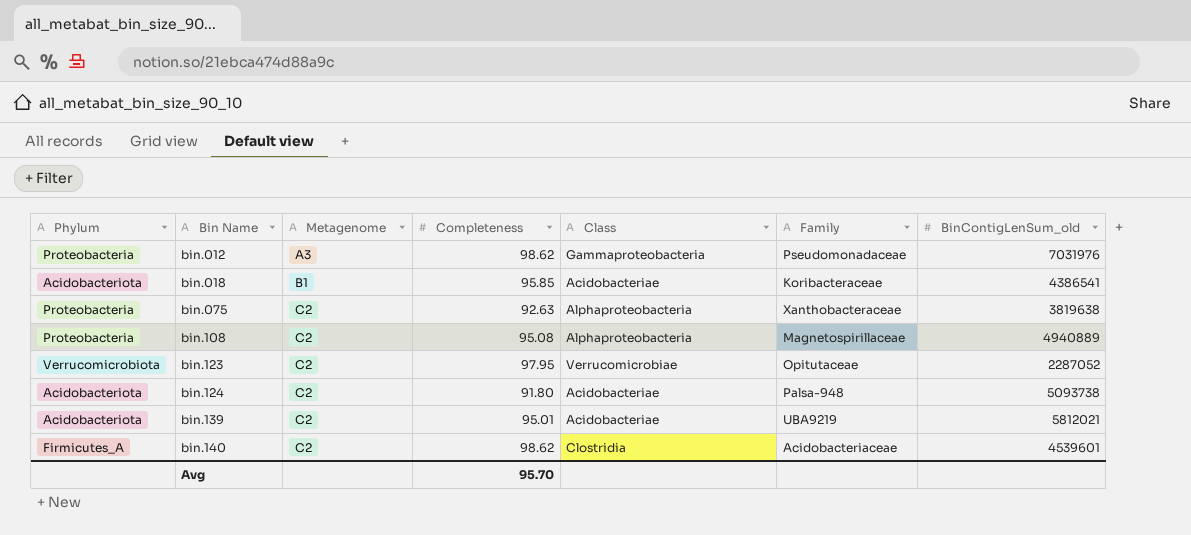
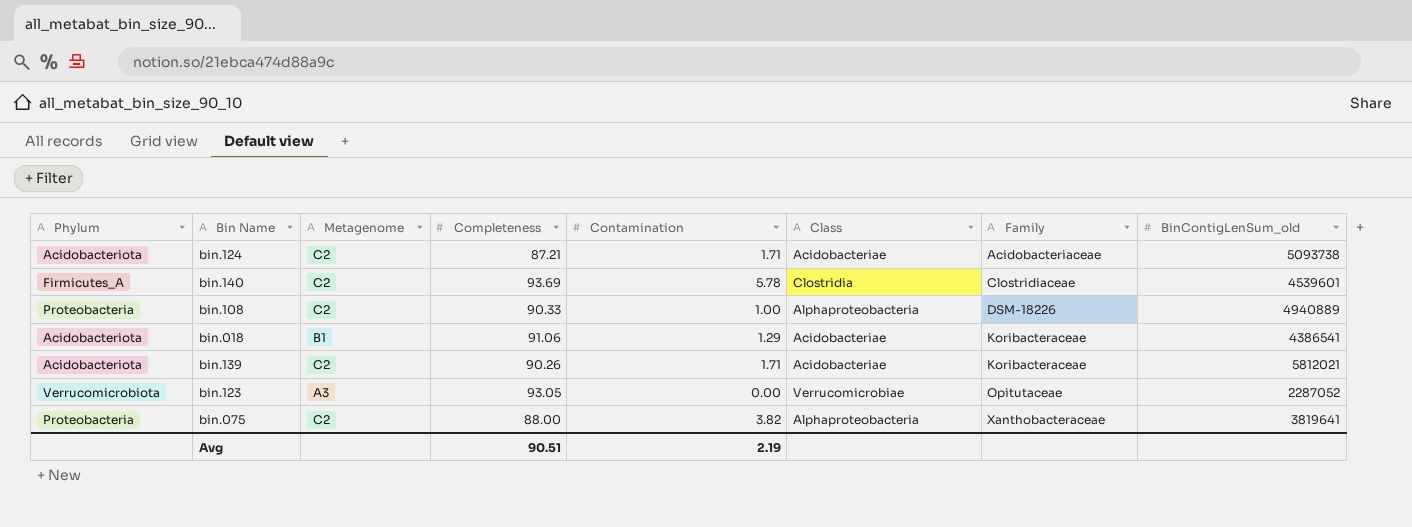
row order: Bin Name ascending -> Family ascending
column Contamination | position: none -> 5
row bin.012: Proteobacteria | A3 | 98.62 | Gammaproteobacteria | Pseudomonadaceae | 7031976 -> none
bin.124 | Completeness: 91.80 -> 87.21
bin.124 | Family: Palsa-948 -> Acidobacteriaceae
bin.140 | Completeness: 98.62 -> 93.69
bin.140 | Family: Acidobacteriaceae -> Clostridiaceae
bin.108 | Completeness: 95.08 -> 90.33
bin.108 | Family: Magnetospirillaceae -> DSM-18226
bin.018 | Completeness: 95.85 -> 91.06
bin.139 | Completeness: 95.01 -> 90.26
bin.139 | Family: UBA9219 -> Koribacteraceae
bin.123 | Metagenome: C2 -> A3
bin.123 | Completeness: 97.95 -> 93.05
bin.075 | Completeness: 92.63 -> 88.00
bin.075 | BinContigLenSum_old: 3819638 -> 3819641
Avg | Completeness: 95.70 -> 90.51

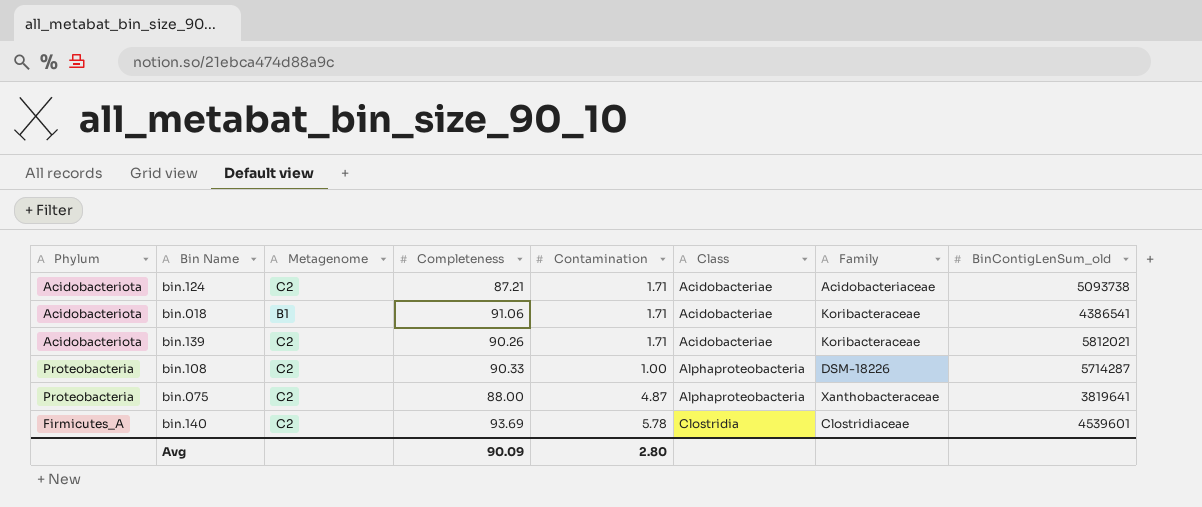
row order: Family ascending -> Class ascending
row bin.123: Verrucomicrobiota | A3 | 93.05 | 0.00 | Verrucomicrobiae | Opitutaceae | 2287052 -> none
bin.018 | Contamination: 1.29 -> 1.71
bin.108 | BinContigLenSum_old: 4940889 -> 5714287
bin.075 | Contamination: 3.82 -> 4.87
Avg | Completeness: 90.51 -> 90.09
Avg | Contamination: 2.19 -> 2.80

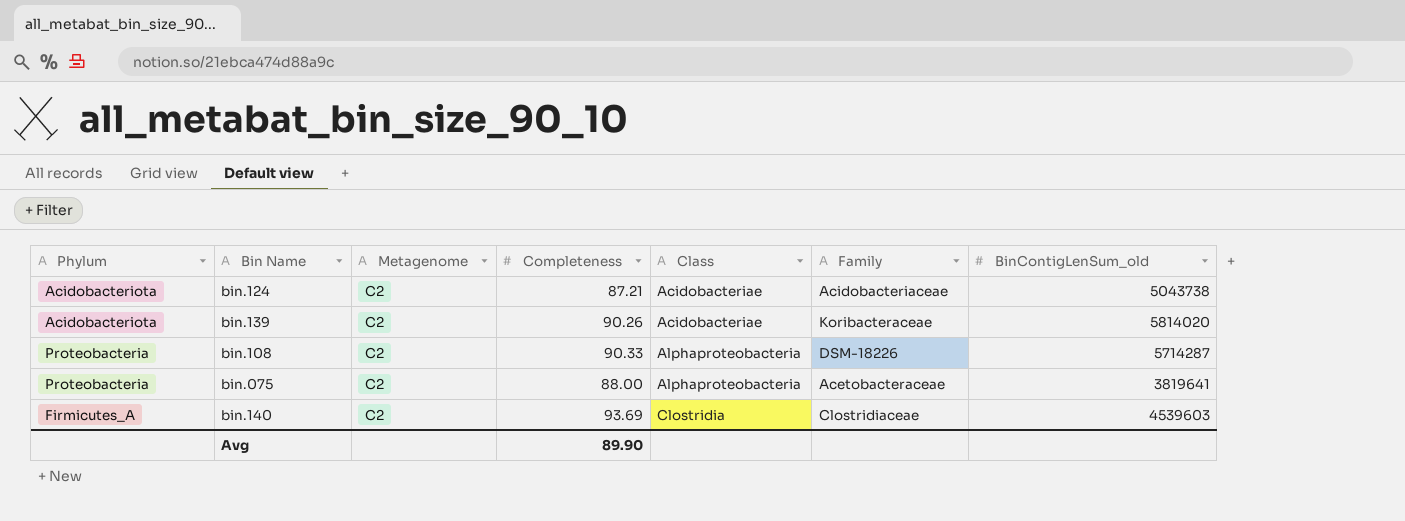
column Contamination | position: 5 -> none
row bin.018: Acidobacteriota | B1 | 91.06 | 1.71 | Acidobacteriae | Koribacteraceae | 4386541 -> none
bin.124 | BinContigLenSum_old: 5093738 -> 5043738
bin.139 | BinContigLenSum_old: 5812021 -> 5814020
bin.075 | Family: Xanthobacteraceae -> Acetobacteraceae
bin.140 | BinContigLenSum_old: 4539601 -> 4539603
Avg | Completeness: 90.09 -> 89.90

